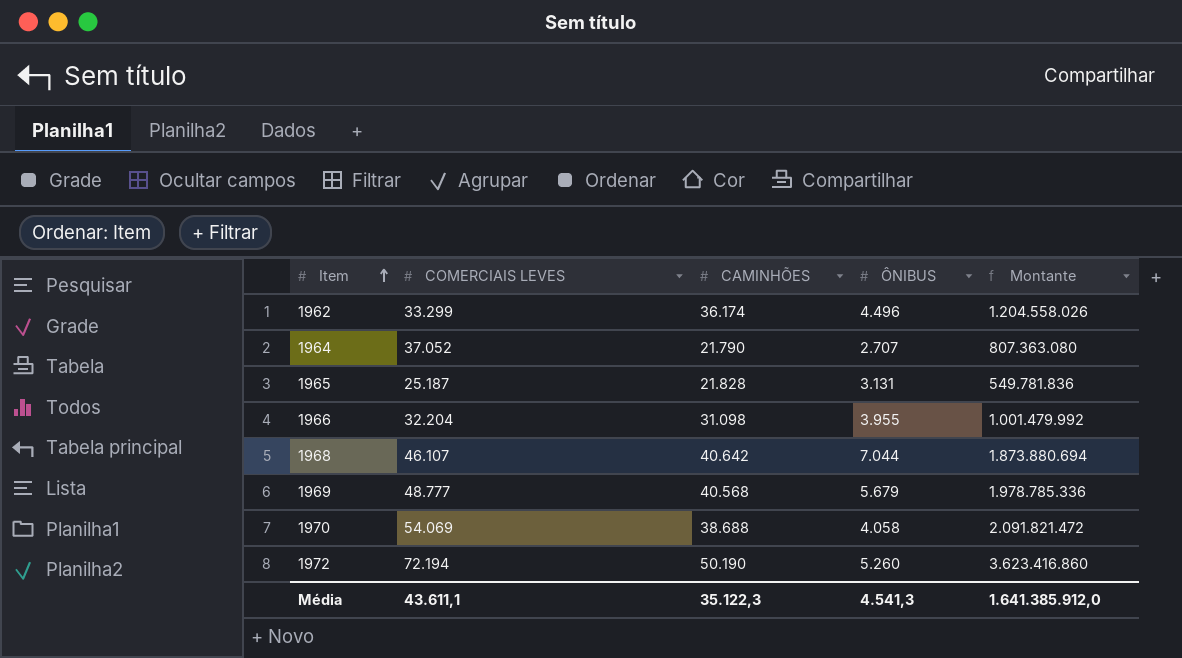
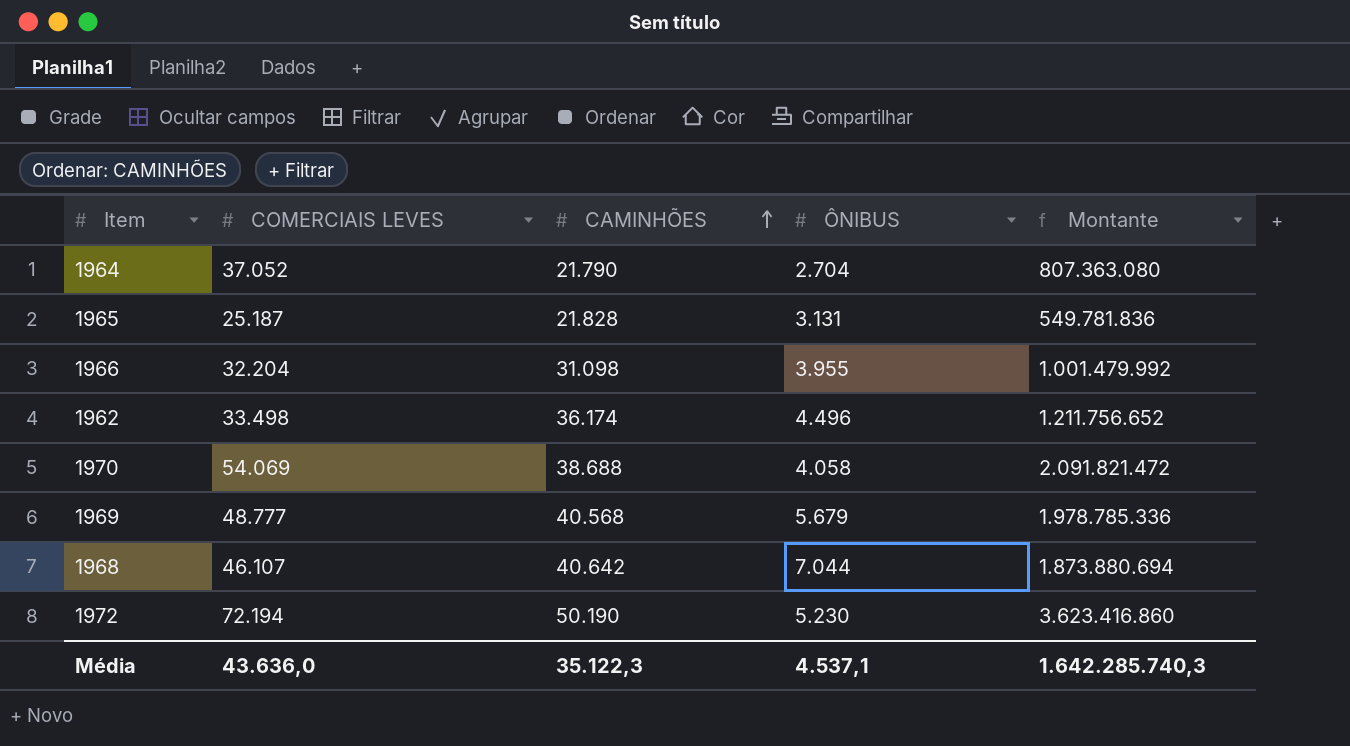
row order: Item ascending -> CAMINHÕES ascending
1964 | ÔNIBUS: 2.707 -> 2.704
1962 | COMERCIAIS LEVES: 33.299 -> 33.498
1962 | Montante: 1.204.558.026 -> 1.211.756.652
1972 | ÔNIBUS: 5.260 -> 5.230
Média | COMERCIAIS LEVES: 43.611,1 -> 43.636,0
Média | ÔNIBUS: 4.541,3 -> 4.537,1
Média | Montante: 1.641.385.912,0 -> 1.642.285.740,3

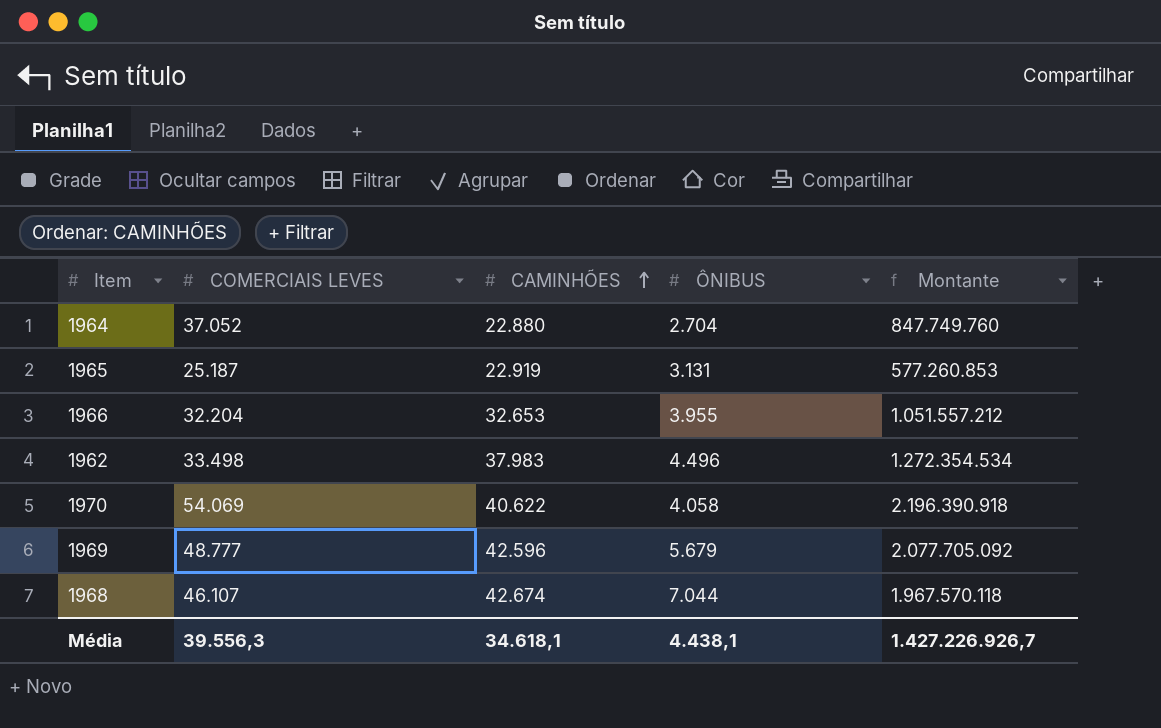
row 1972: 72.194 | 50.190 | 5.230 | 3.623.416.860 -> none
1964 | CAMINHÕES: 21.790 -> 22.880
1964 | Montante: 807.363.080 -> 847.749.760
1965 | CAMINHÕES: 21.828 -> 22.919
1965 | Montante: 549.781.836 -> 577.260.853
1966 | CAMINHÕES: 31.098 -> 32.653
1966 | Montante: 1.001.479.992 -> 1.051.557.212
1962 | CAMINHÕES: 36.174 -> 37.983
1962 | Montante: 1.211.756.652 -> 1.272.354.534
1970 | CAMINHÕES: 38.688 -> 40.622
1970 | Montante: 2.091.821.472 -> 2.196.390.918
1969 | CAMINHÕES: 40.568 -> 42.596
1969 | Montante: 1.978.785.336 -> 2.077.705.092
1968 | CAMINHÕES: 40.642 -> 42.674
1968 | Montante: 1.873.880.694 -> 1.967.570.118
Média | COMERCIAIS LEVES: 43.636,0 -> 39.556,3
Média | CAMINHÕES: 35.122,3 -> 34.618,1
Média | ÔNIBUS: 4.537,1 -> 4.438,1
Média | Montante: 1.642.285.740,3 -> 1.427.226.926,7

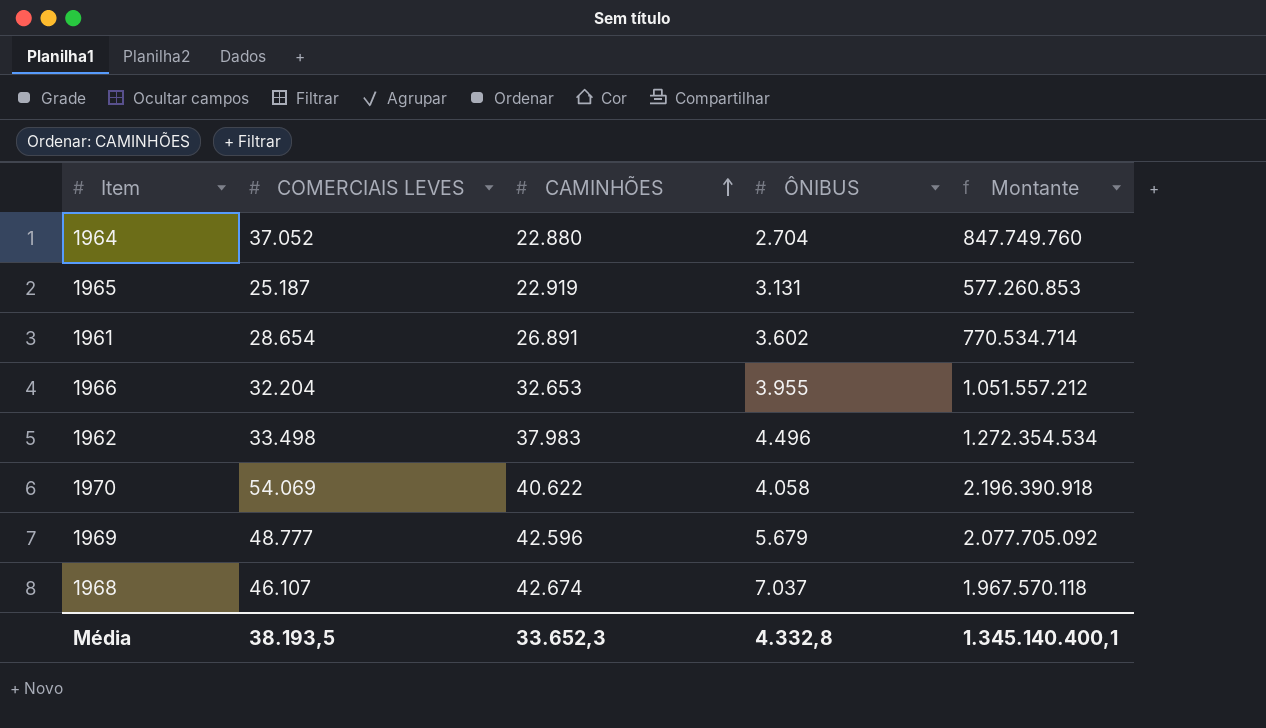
row 1961: none -> 28.654 | 26.891 | 3.602 | 770.534.714
1968 | ÔNIBUS: 7.044 -> 7.037
Média | COMERCIAIS LEVES: 39.556,3 -> 38.193,5
Média | CAMINHÕES: 34.618,1 -> 33.652,3
Média | ÔNIBUS: 4.438,1 -> 4.332,8
Média | Montante: 1.427.226.926,7 -> 1.345.140.400,1

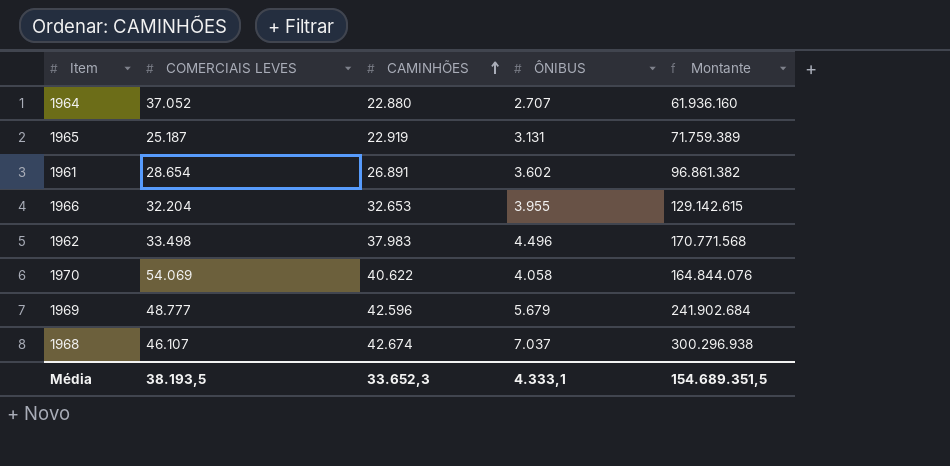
column Montante | formula: [COMERCIAIS LEVES] * [CAMINHÕES] -> [CAMINHÕES] * [ÔNIBUS]
1964 | ÔNIBUS: 2.704 -> 2.707
Média | ÔNIBUS: 4.332,8 -> 4.333,1
Média | Montante: 1.345.140.400,1 -> 154.689.351,5

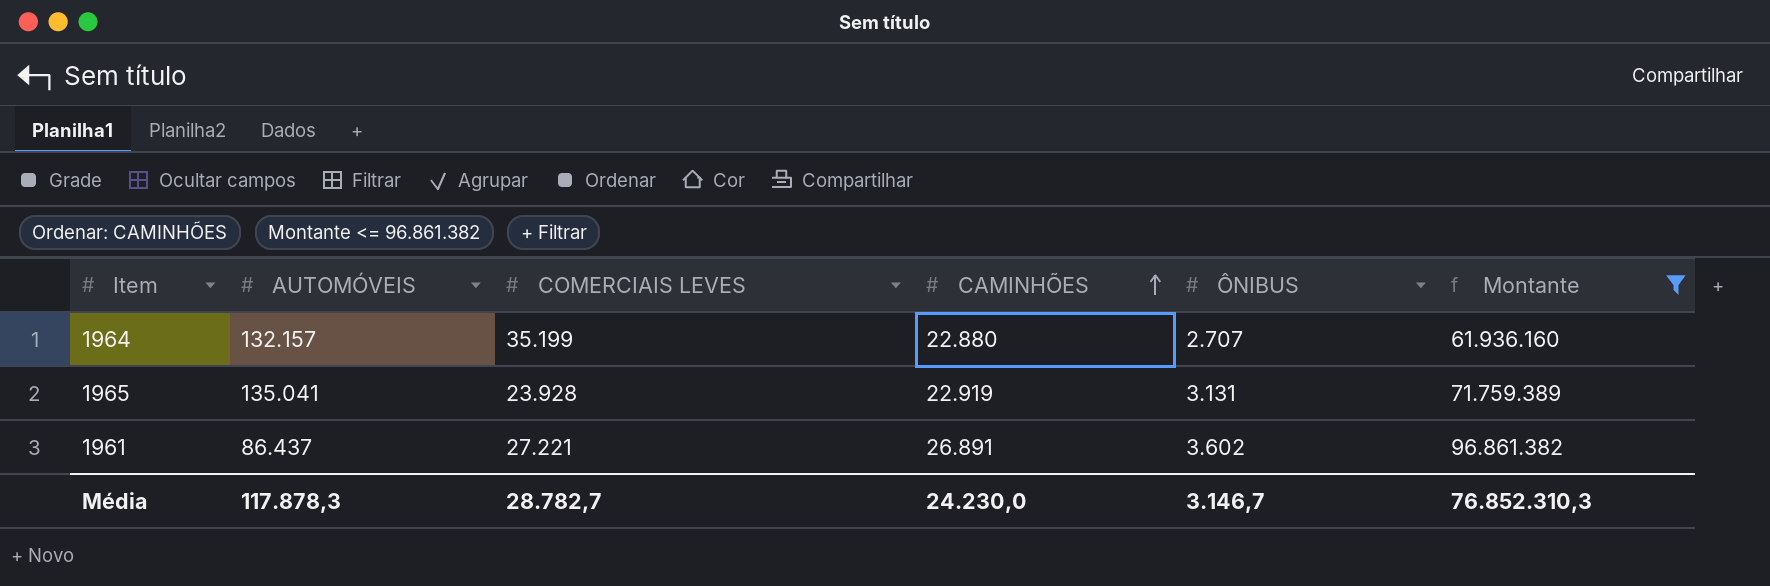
filter: none -> Montante <= 96.861.382
column AUTOMÓVEIS | position: none -> 2
1964 | COMERCIAIS LEVES: 37.052 -> 35.199
1965 | COMERCIAIS LEVES: 25.187 -> 23.928
1961 | COMERCIAIS LEVES: 28.654 -> 27.221
Média | COMERCIAIS LEVES: 38.193,5 -> 28.782,7
Média | CAMINHÕES: 33.652,3 -> 24.230,0
Média | ÔNIBUS: 4.333,1 -> 3.146,7
Média | Montante: 154.689.351,5 -> 76.852.310,3

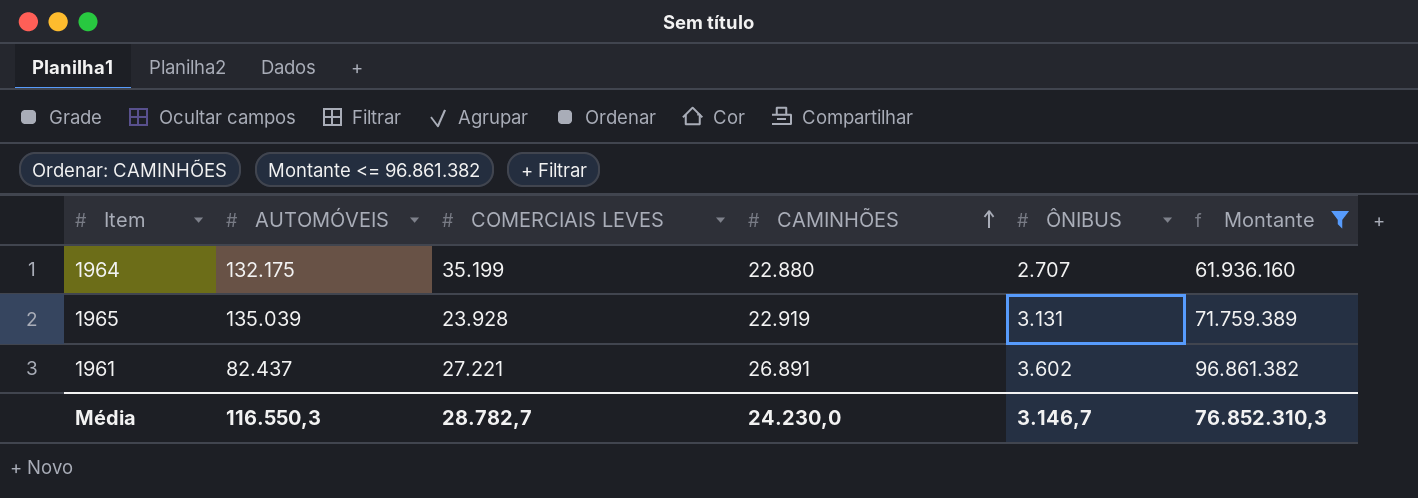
1964 | AUTOMÓVEIS: 132.157 -> 132.175
1965 | AUTOMÓVEIS: 135.041 -> 135.039
1961 | AUTOMÓVEIS: 86.437 -> 82.437
Média | AUTOMÓVEIS: 117.878,3 -> 116.550,3

